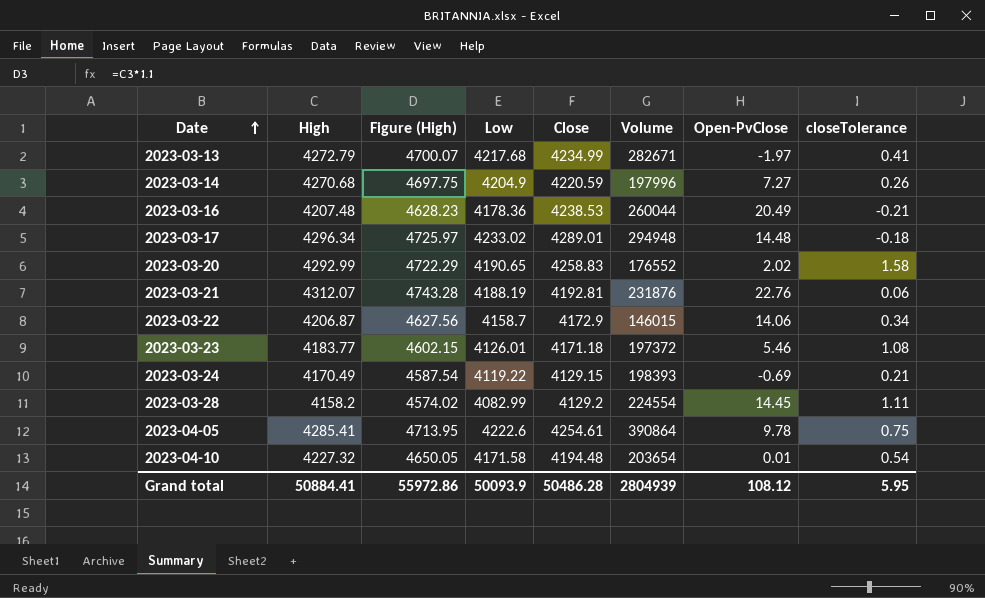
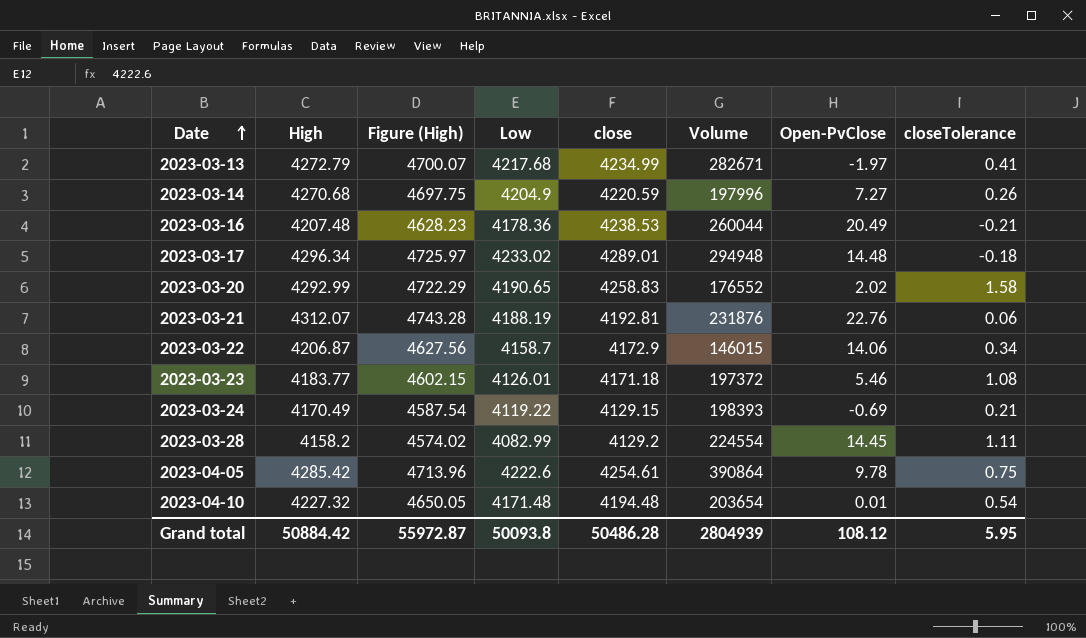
column name: Close -> close
2023-04-05 | High: 4285.41 -> 4285.42
2023-04-05 | Figure (High): 4713.95 -> 4713.96
2023-04-10 | Low: 4171.58 -> 4171.48
Grand total | High: 50884.41 -> 50884.42
Grand total | Figure (High): 55972.86 -> 55972.87
Grand total | Low: 50093.9 -> 50093.8

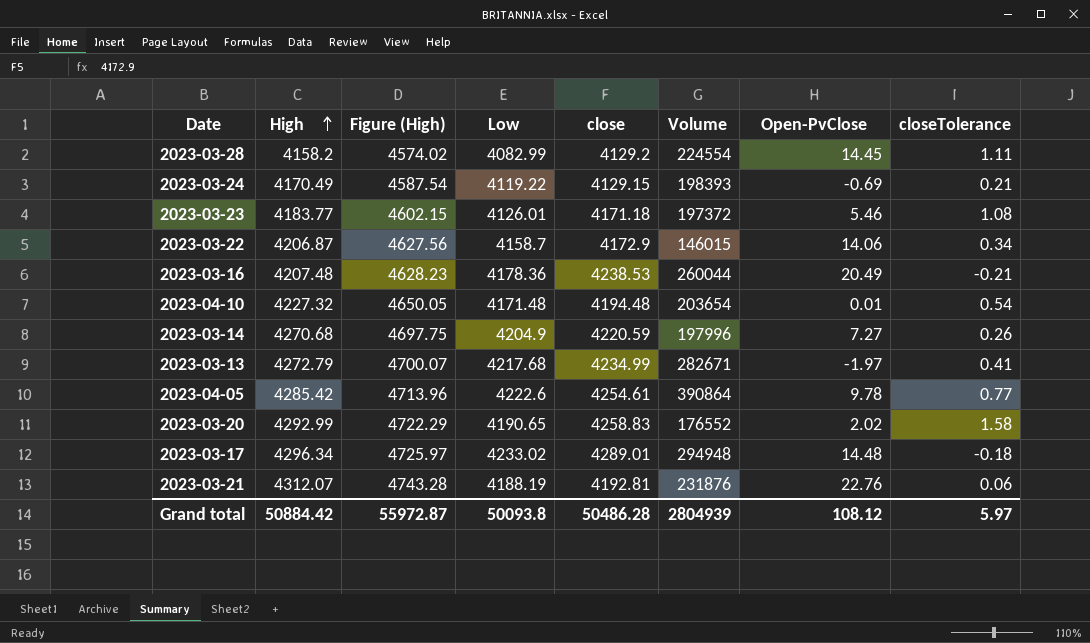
row order: Date ascending -> High ascending
2023-04-05 | closeTolerance: 0.75 -> 0.77
Grand total | closeTolerance: 5.95 -> 5.97

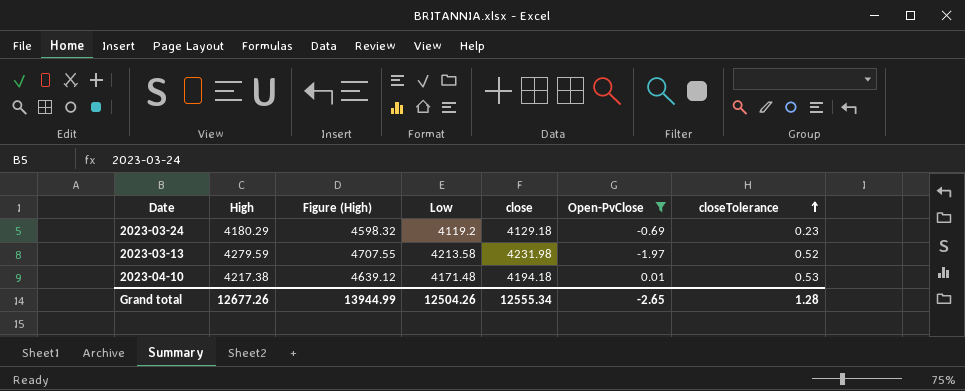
filter: none -> Open-PvClose <= 0.01
row order: High ascending -> closeTolerance ascending
column Volume | position: 6 -> none
2023-03-24 | High: 4170.49 -> 4180.29
2023-03-24 | Figure (High): 4587.54 -> 4598.32
2023-03-24 | Low: 4119.22 -> 4119.2
2023-03-24 | close: 4129.15 -> 4129.18
2023-03-24 | closeTolerance: 0.21 -> 0.23
2023-03-13 | High: 4272.79 -> 4279.59
2023-03-13 | Figure (High): 4700.07 -> 4707.55
2023-03-13 | Low: 4217.68 -> 4213.58
2023-03-13 | close: 4234.99 -> 4231.98
2023-03-13 | closeTolerance: 0.41 -> 0.52
2023-04-10 | High: 4227.32 -> 4217.38
2023-04-10 | Figure (High): 4650.05 -> 4639.12
2023-04-10 | close: 4194.48 -> 4194.18
2023-04-10 | closeTolerance: 0.54 -> 0.53
Grand total | High: 50884.42 -> 12677.26
Grand total | Figure (High): 55972.87 -> 13944.99
Grand total | Low: 50093.8 -> 12504.26
Grand total | close: 50486.28 -> 12555.34
Grand total | Open-PvClose: 108.12 -> -2.65
Grand total | closeTolerance: 5.97 -> 1.28

